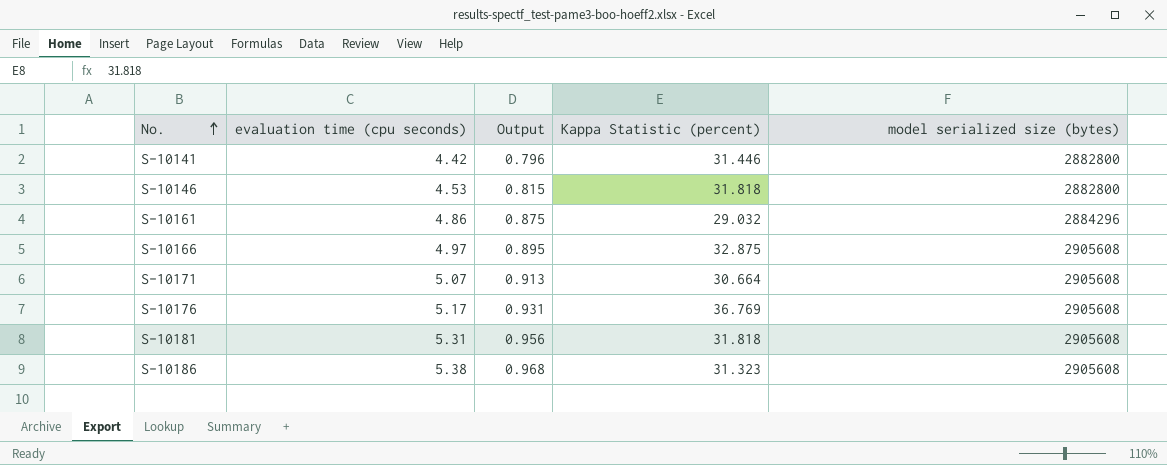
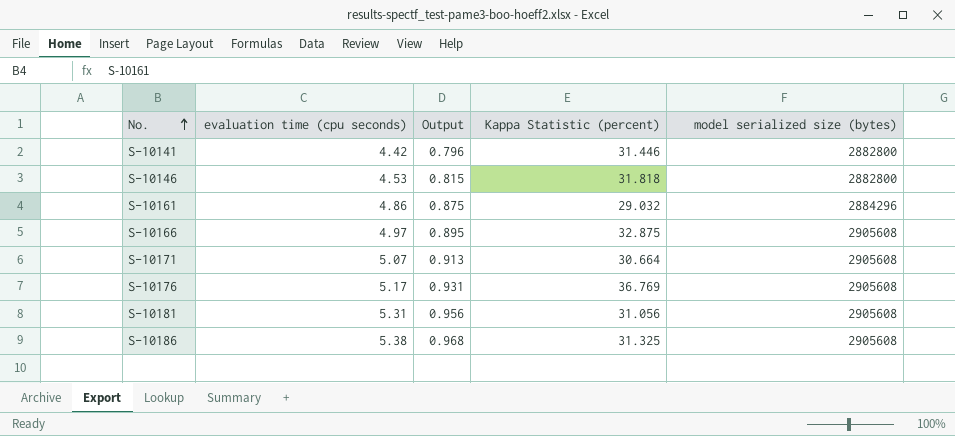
S-10181 | Kappa Statistic (percent): 31.818 -> 31.056
S-10186 | Kappa Statistic (percent): 31.323 -> 31.325

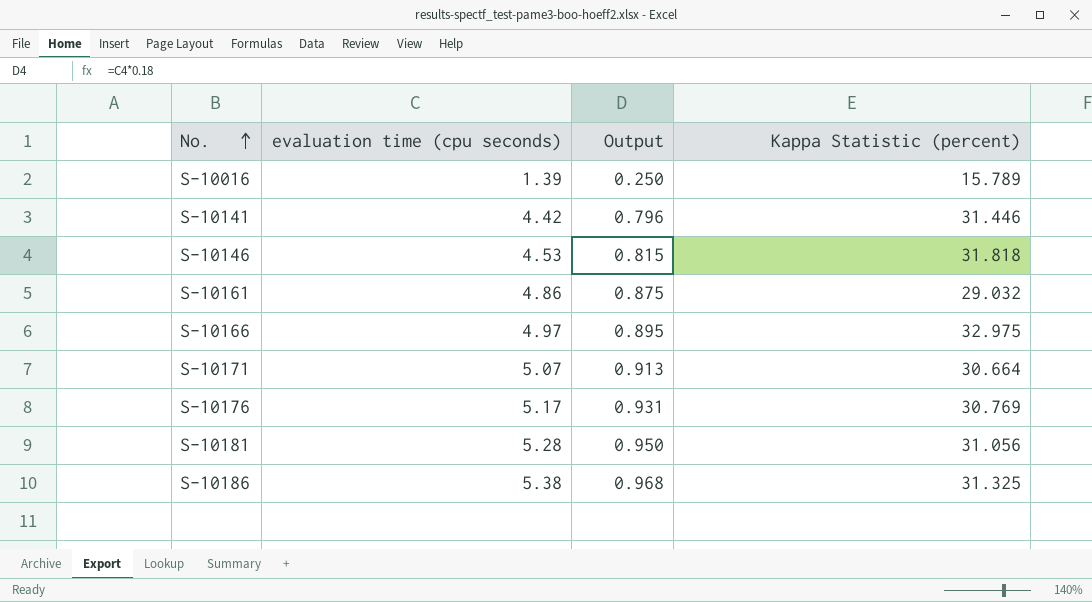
column model serialized size (bytes) | position: 5 -> none
row S-10016: none -> 1.39 | 0.250 | 15.789
S-10166 | Kappa Statistic (percent): 32.875 -> 32.975
S-10176 | Kappa Statistic (percent): 36.769 -> 30.769
S-10181 | evaluation time (cpu seconds): 5.31 -> 5.28
S-10181 | Output: 0.956 -> 0.950

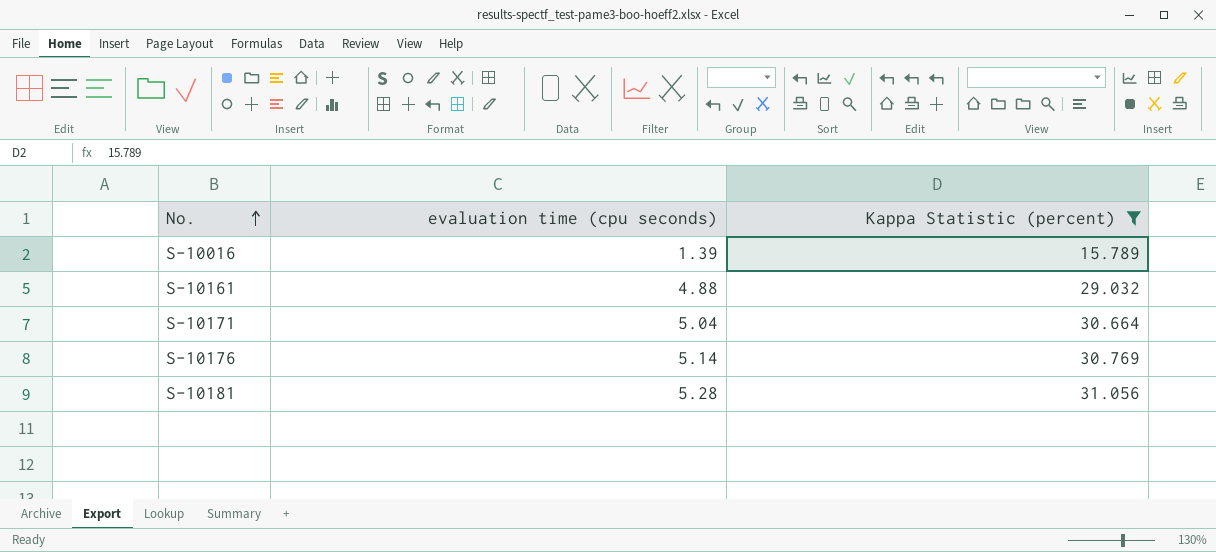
filter: none -> Kappa Statistic (percent) <= 31.056
column Output | formula: [evaluation time (cpu seconds)] * 0.18 -> none
S-10161 | evaluation time (cpu seconds): 4.86 -> 4.88
S-10171 | evaluation time (cpu seconds): 5.07 -> 5.04
S-10176 | evaluation time (cpu seconds): 5.17 -> 5.14

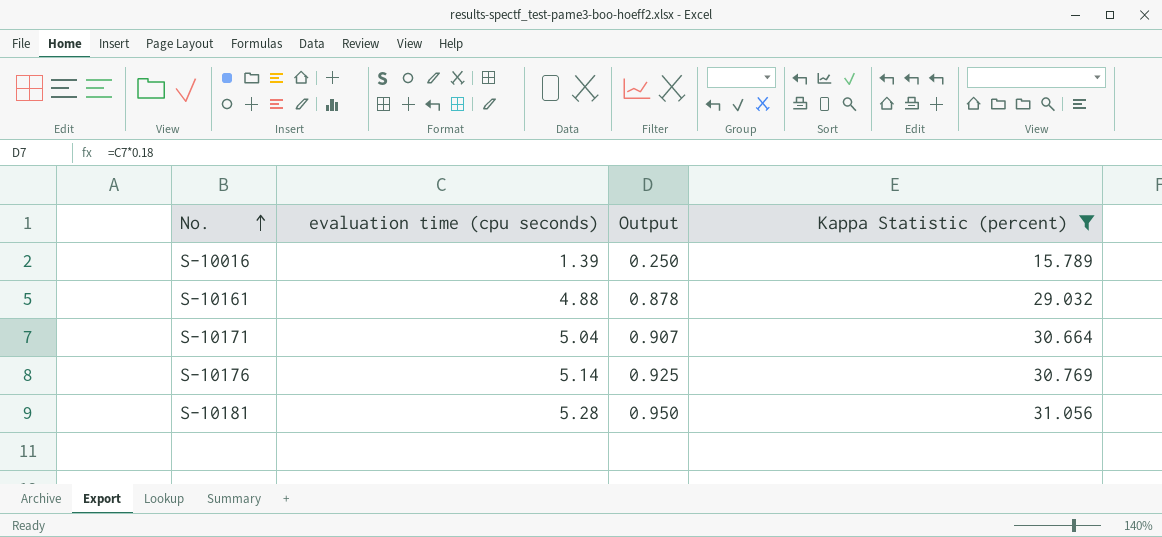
column Output | formula: none -> [evaluation time (cpu seconds)] * 0.18

